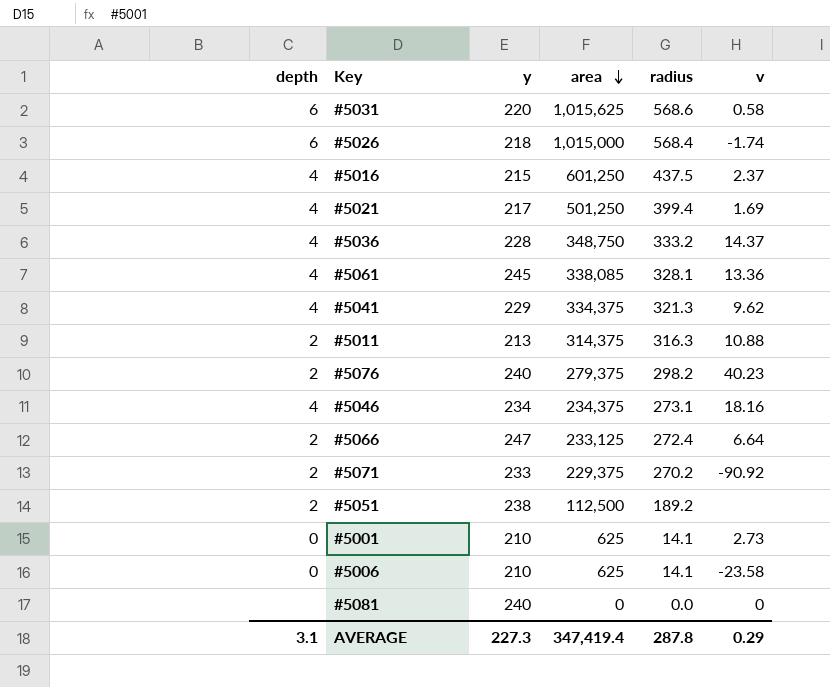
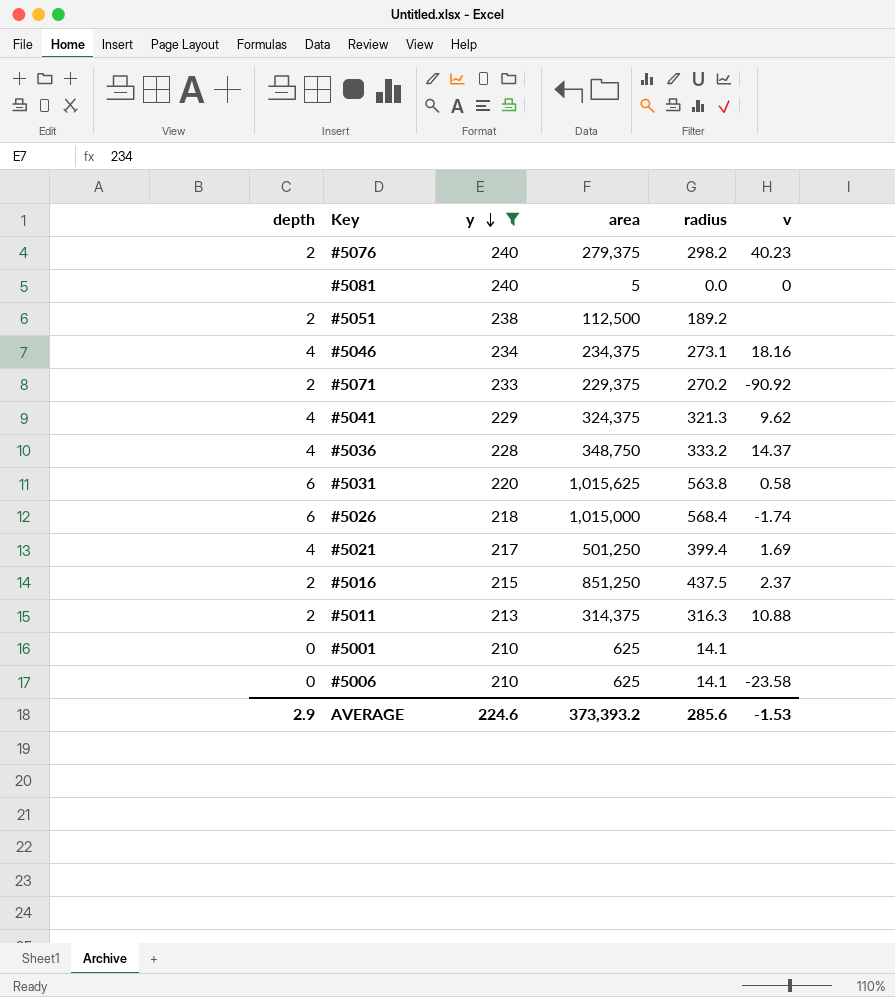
filter: none -> y <= 240
row order: area descending -> y descending
#5081 | area: 0 -> 5
#5041 | area: 334,375 -> 324,375
#5031 | radius: 568.6 -> 563.8
#5016 | depth: 4 -> 2
#5016 | area: 601,250 -> 851,250
#5001 | v: 2.73 -> none
AVERAGE | depth: 3.1 -> 2.9
AVERAGE | y: 227.3 -> 224.6
AVERAGE | area: 347,419.4 -> 373,393.2
AVERAGE | radius: 287.8 -> 285.6
AVERAGE | v: 0.29 -> -1.53

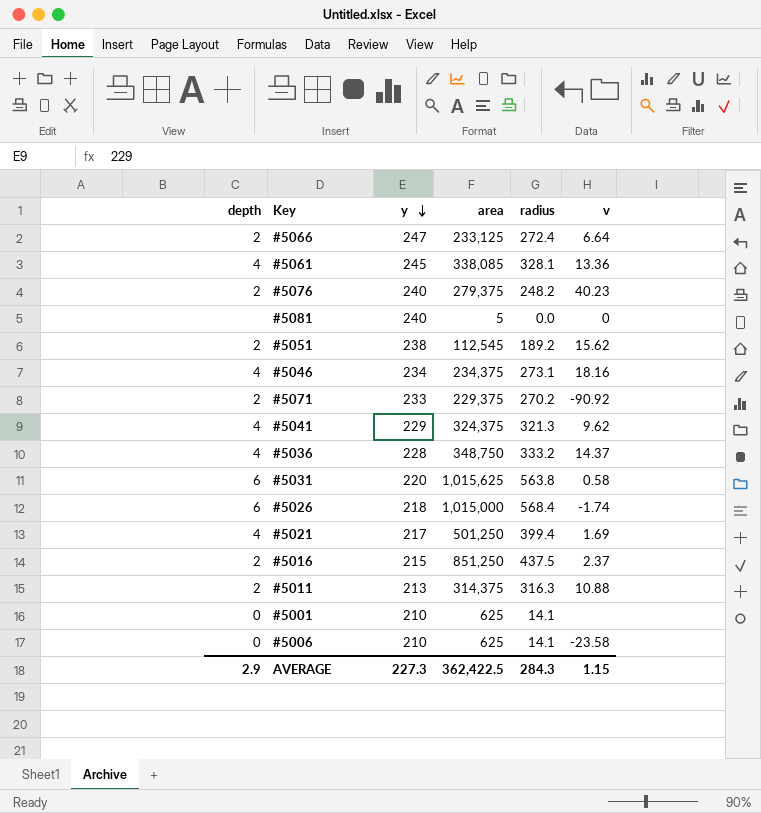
filter: y <= 240 -> none
#5076 | radius: 298.2 -> 248.2
#5051 | area: 112,500 -> 112,545
#5051 | v: none -> 15.62
AVERAGE | y: 224.6 -> 227.3
AVERAGE | area: 373,393.2 -> 362,422.5
AVERAGE | radius: 285.6 -> 284.3
AVERAGE | v: -1.53 -> 1.15

